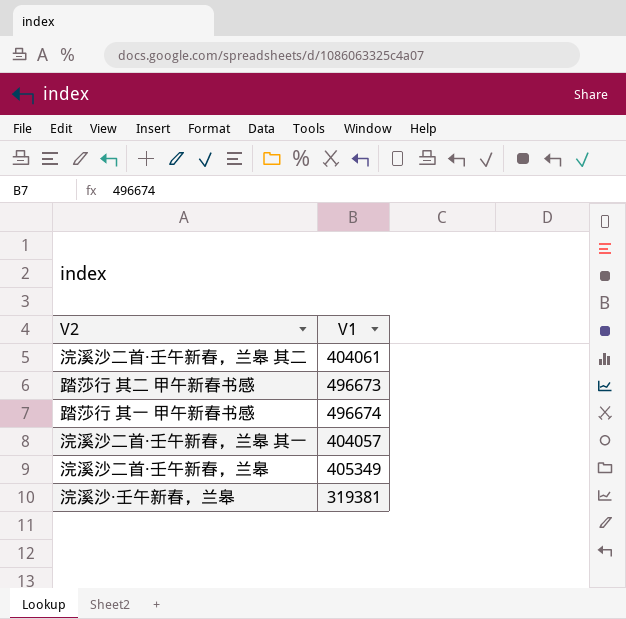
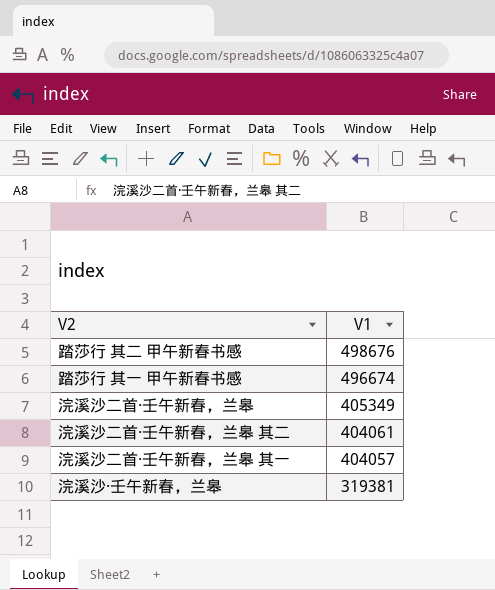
row order: none -> V1 descending
踏莎行 其二 甲午新春书感 | V1: 496673 -> 498676

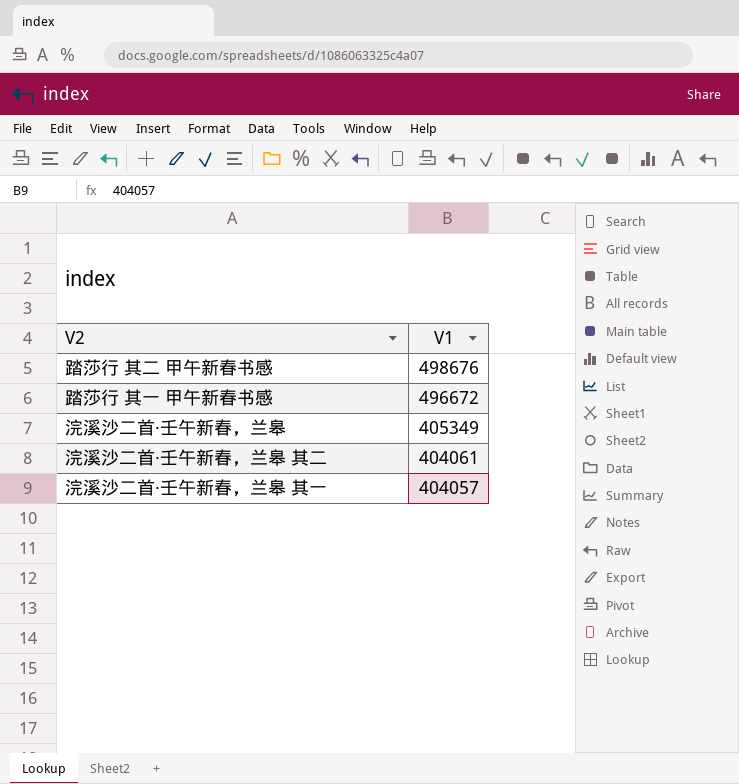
row 浣溪沙·壬午新春，兰皋: 319381 -> none
踏莎行 其一 甲午新春书感 | V1: 496674 -> 496672

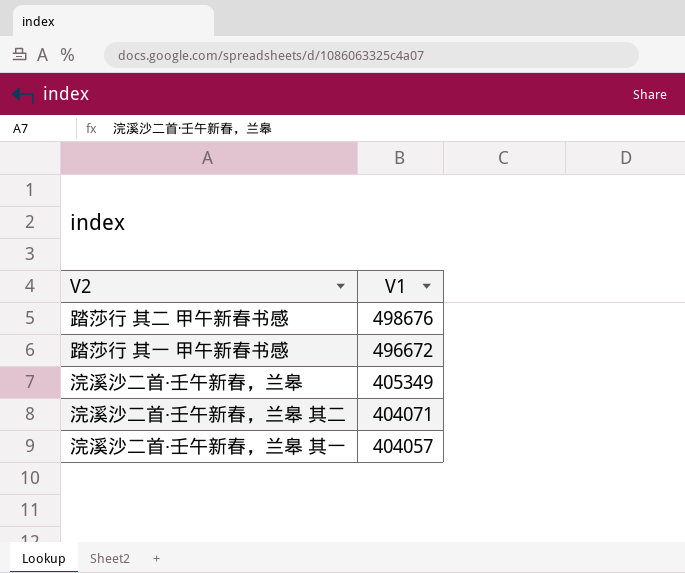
浣溪沙二首·壬午新春，兰皋 其二 | V1: 404061 -> 404071

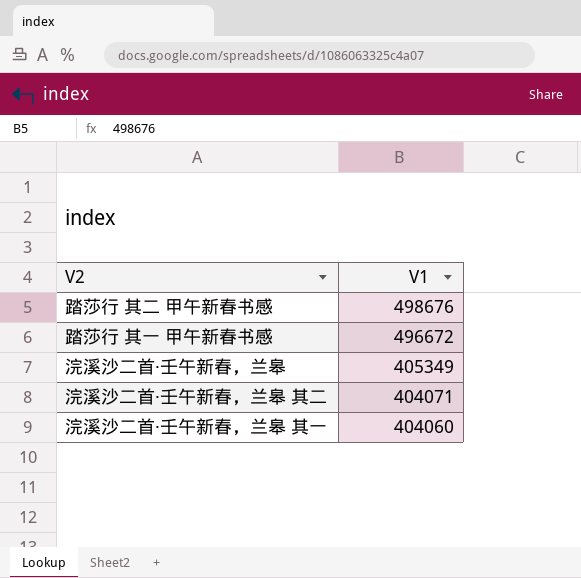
浣溪沙二首·壬午新春，兰皋 其一 | V1: 404057 -> 404060

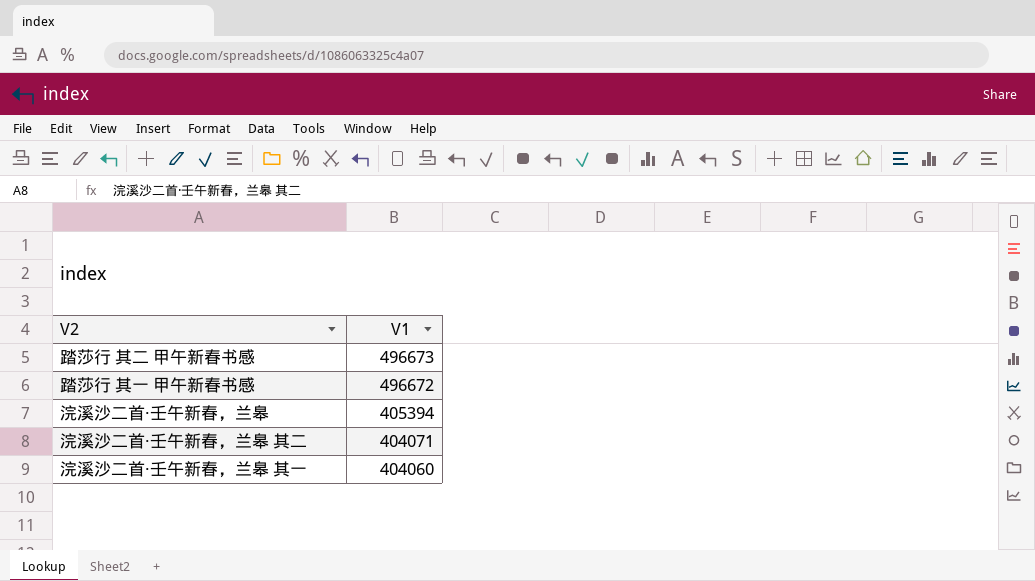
踏莎行 其二 甲午新春书感 | V1: 498676 -> 496673
浣溪沙二首·壬午新春，兰皋 | V1: 405349 -> 405394

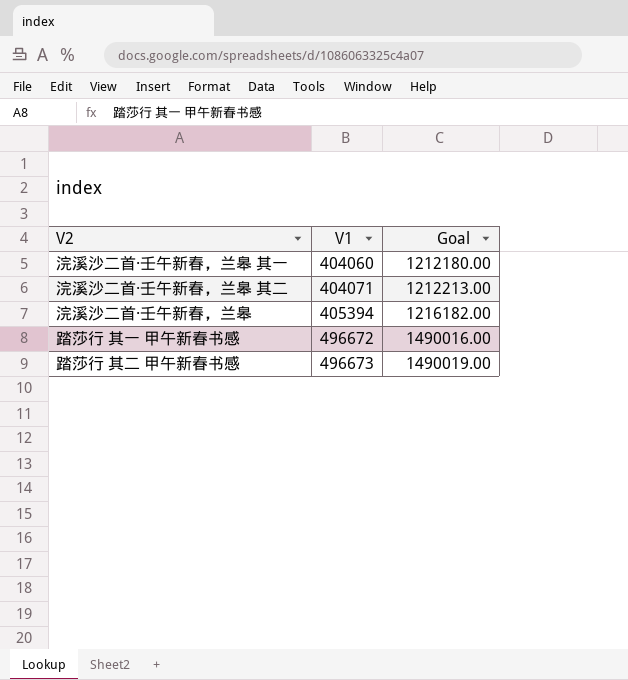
row order: V1 descending -> V1 ascending
column Goal | formula: none -> [V1] * 3

